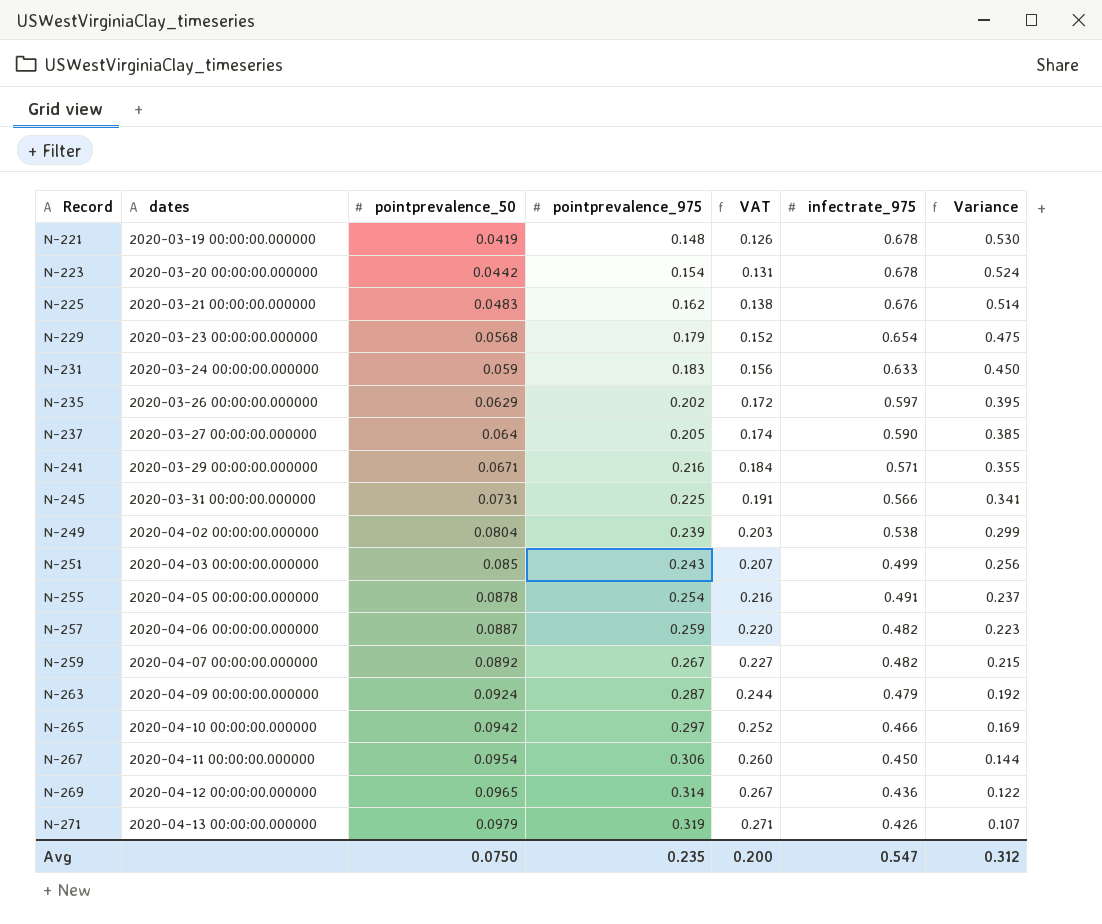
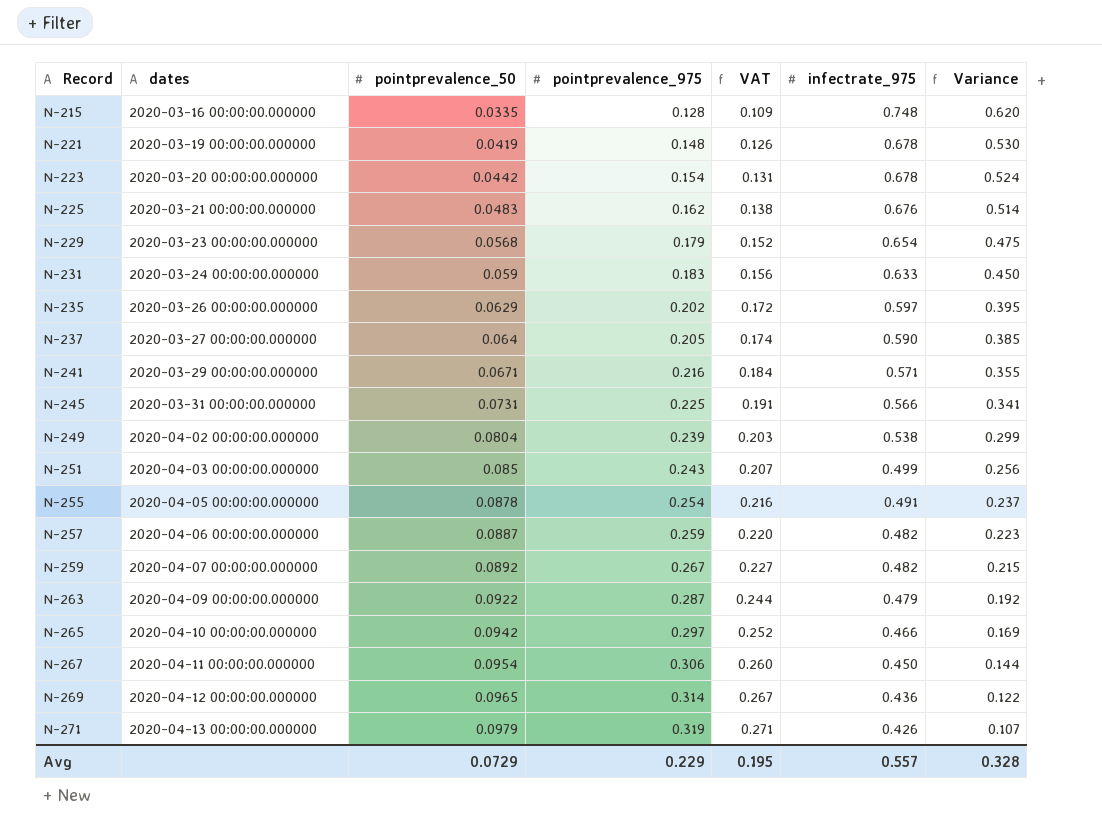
row N-215: none -> 2020-03-16 00:00:00.000000 | 0.0335 | 0.128 | 0.109 | 0.748 | 0.620
N-263 | pointprevalence_50: 0.0924 -> 0.0922
Avg | pointprevalence_50: 0.0750 -> 0.0729
Avg | pointprevalence_975: 0.235 -> 0.229
Avg | VAT: 0.200 -> 0.195
Avg | infectrate_975: 0.547 -> 0.557
Avg | Variance: 0.312 -> 0.328

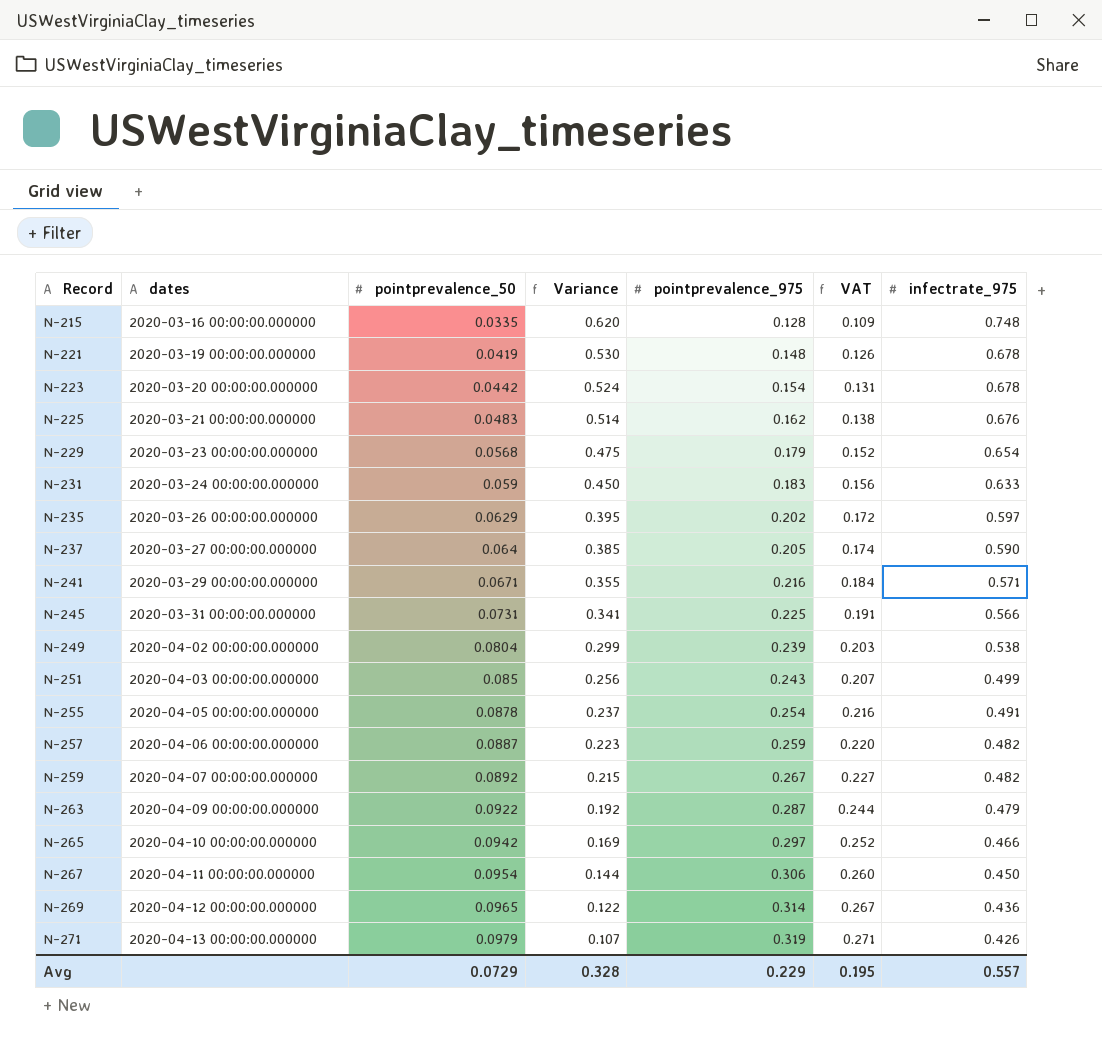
column Variance | position: 7 -> 4

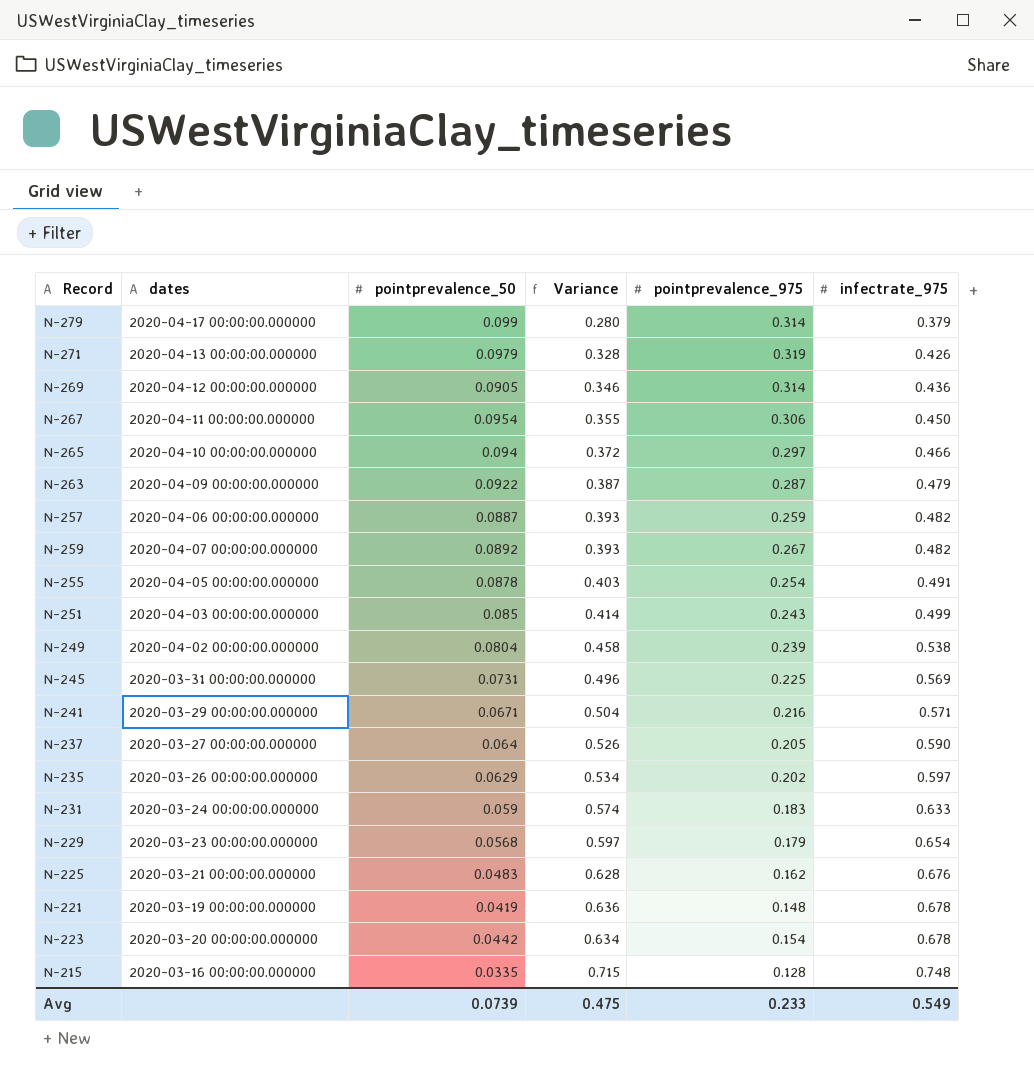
row order: Record ascending -> infectrate_975 ascending
column VAT | formula: [pointprevalence_975] * 0.85 -> none
column Variance | formula: [infectrate_975] - [pointprevalence_975] -> [infectrate_975] - [pointprevalence_50]
row N-279: none -> 2020-04-17 00:00:00.000000 | 0.099 | 0.280 | 0.314 | 0.379
N-269 | pointprevalence_50: 0.0965 -> 0.0905
N-265 | pointprevalence_50: 0.0942 -> 0.094
N-245 | infectrate_975: 0.566 -> 0.569
Avg | pointprevalence_50: 0.0729 -> 0.0739
Avg | Variance: 0.328 -> 0.475
Avg | pointprevalence_975: 0.229 -> 0.233
Avg | infectrate_975: 0.557 -> 0.549

